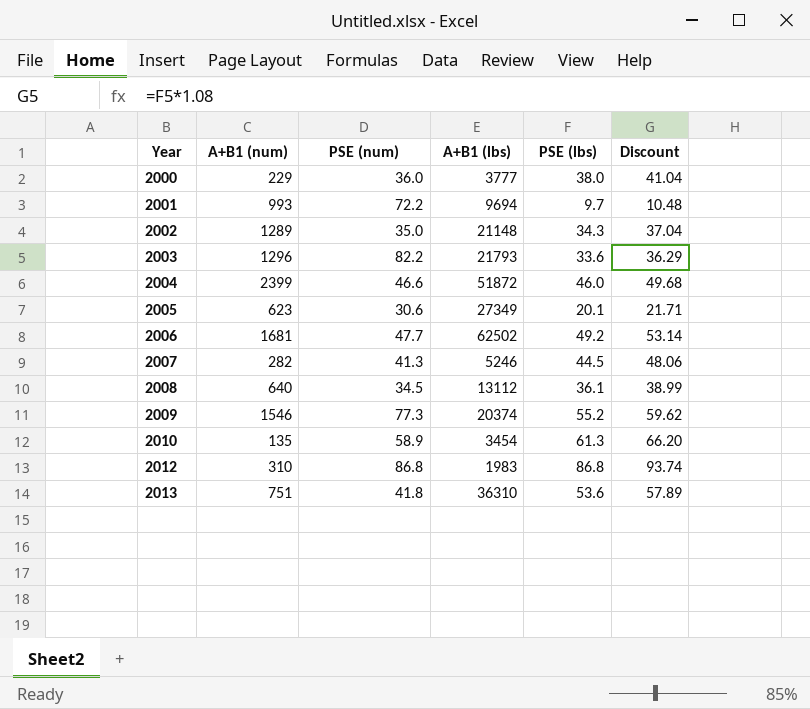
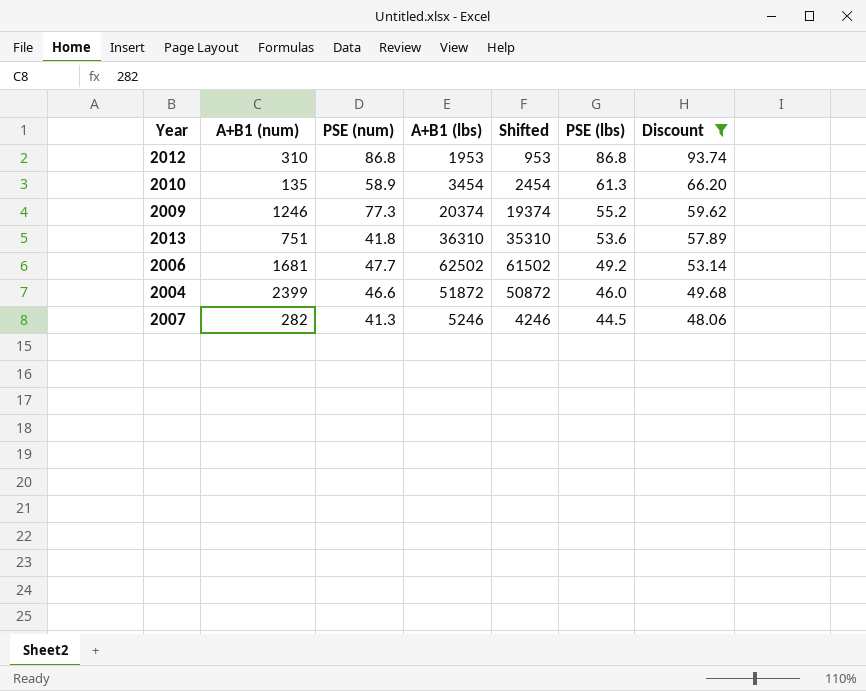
filter: none -> Discount >= 48.06
row order: Year ascending -> PSE (lbs) descending
column Shifted | formula: none -> [A+B1 (lbs)] - 1000
2012 | A+B1 (lbs): 1983 -> 1953
2009 | A+B1 (num): 1546 -> 1246

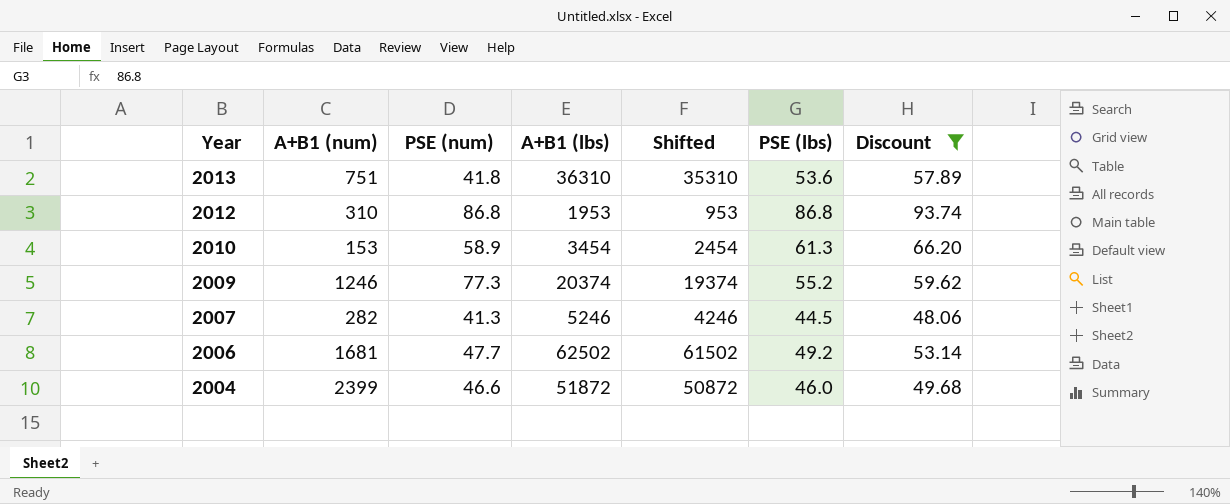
row order: PSE (lbs) descending -> Year descending
2010 | A+B1 (num): 135 -> 153

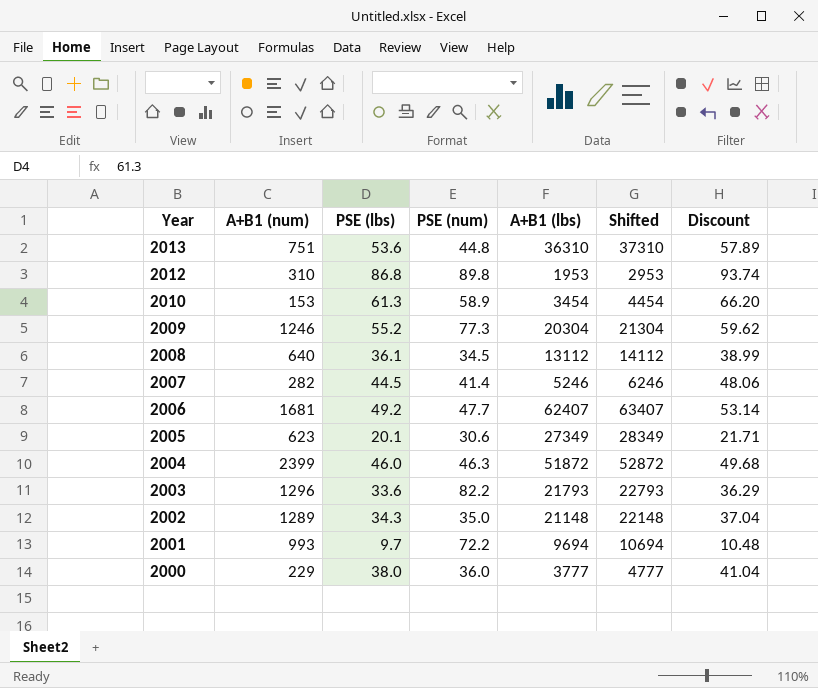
filter: Discount >= 48.06 -> none
column PSE (lbs) | position: 6 -> 3
column Shifted | formula: [A+B1 (lbs)] - 1000 -> [A+B1 (lbs)] + 1000
2013 | PSE (num): 41.8 -> 44.8
2012 | PSE (num): 86.8 -> 89.8
2009 | A+B1 (lbs): 20374 -> 20304
2007 | PSE (num): 41.3 -> 41.4
2006 | A+B1 (lbs): 62502 -> 62407
2004 | PSE (num): 46.6 -> 46.3

